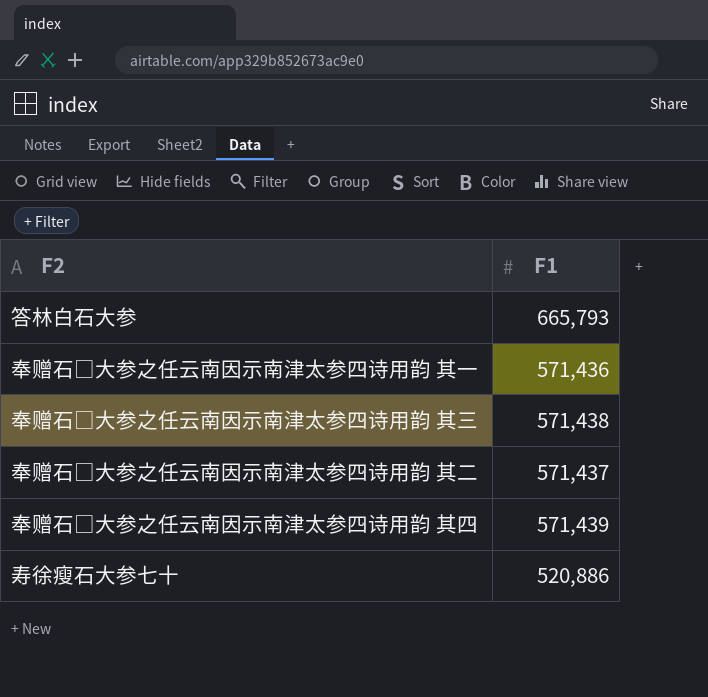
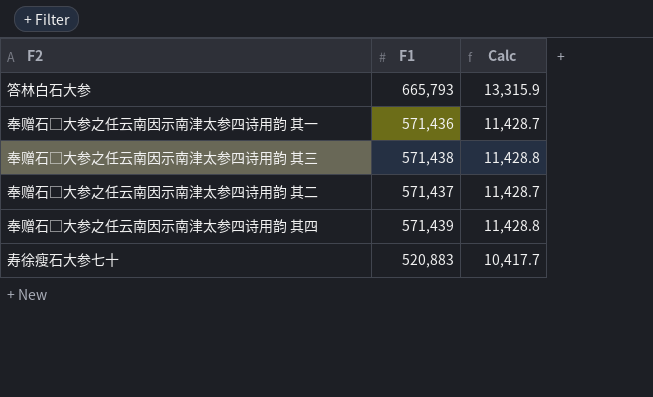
column Calc | formula: none -> [F1] * 0.02
寿徐瘦石大参七十 | F1: 520,886 -> 520,883

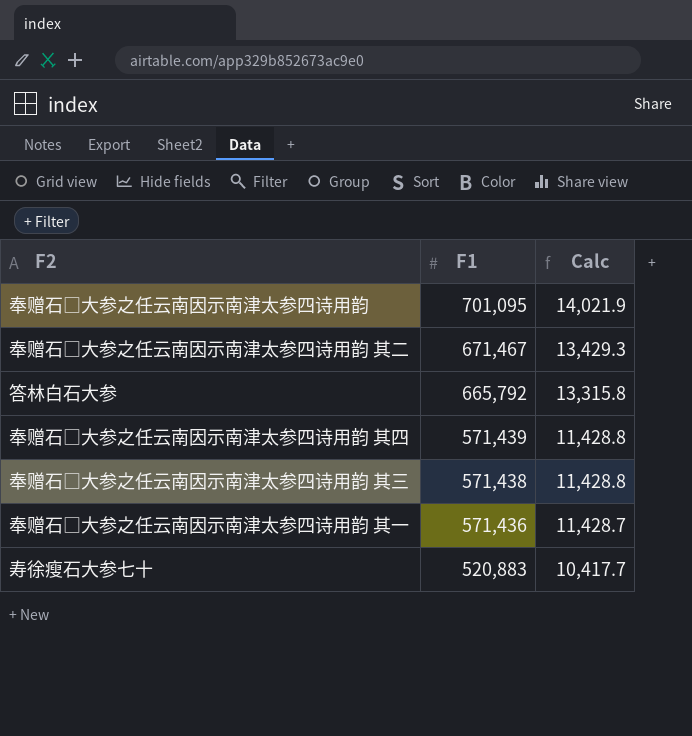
row order: none -> F1 descending
row 奉赠石□大参之任云南因示南津太参四诗用韵: none -> 701,095 | 14,021.9
奉赠石□大参之任云南因示南津太参四诗用韵 其二 | F1: 571,437 -> 671,467
奉赠石□大参之任云南因示南津太参四诗用韵 其二 | Calc: 11,428.7 -> 13,429.3
答林白石大参 | F1: 665,793 -> 665,792
答林白石大参 | Calc: 13,315.9 -> 13,315.8

